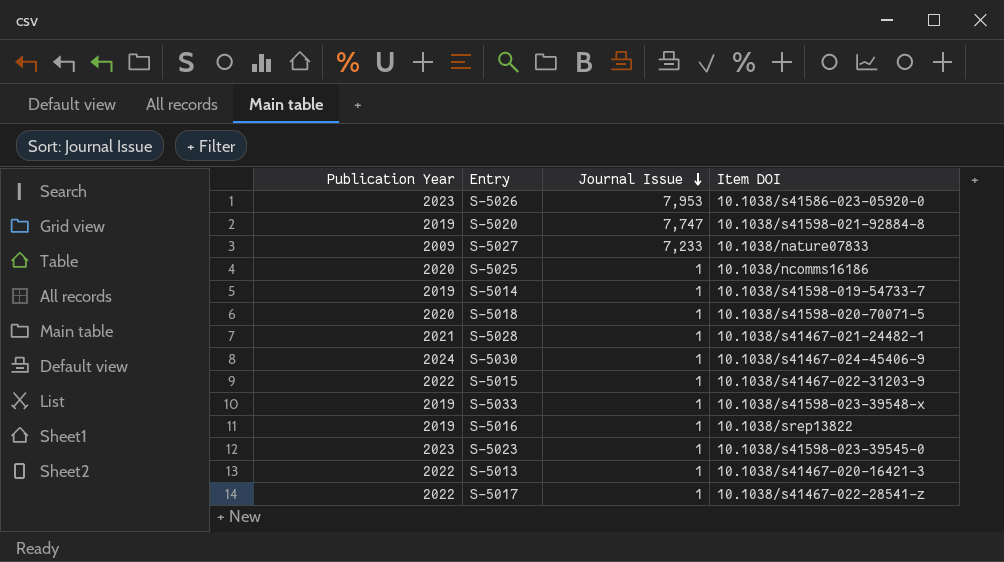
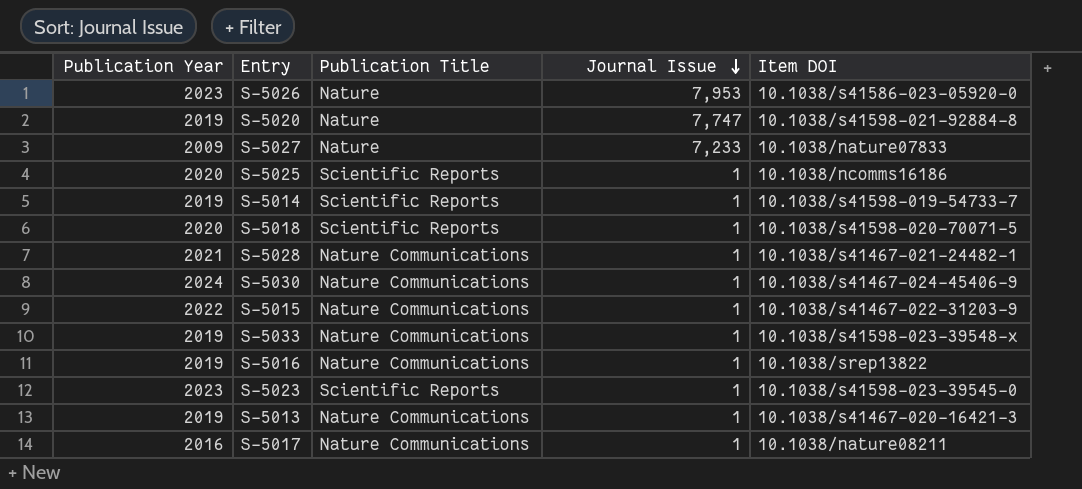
column Publication Title | position: none -> 3
S-5013 | Publication Year: 2022 -> 2019
S-5017 | Publication Year: 2022 -> 2016
S-5017 | Item DOI: 10.1038/s41467-022-28541-z -> 10.1038/nature08211

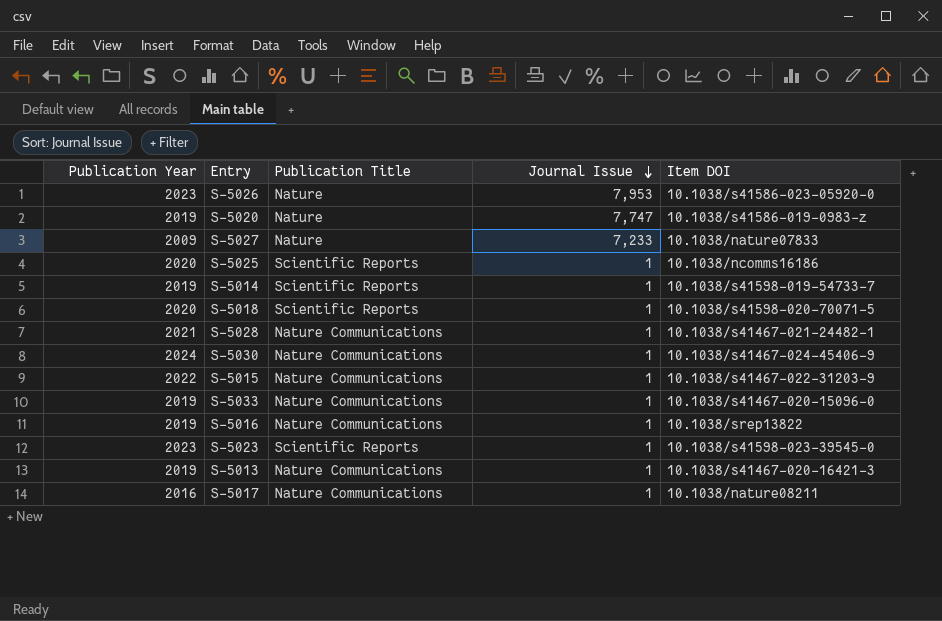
S-5020 | Item DOI: 10.1038/s41598-021-92884-8 -> 10.1038/s41586-019-0983-z
S-5033 | Item DOI: 10.1038/s41598-023-39548-x -> 10.1038/s41467-020-15096-0

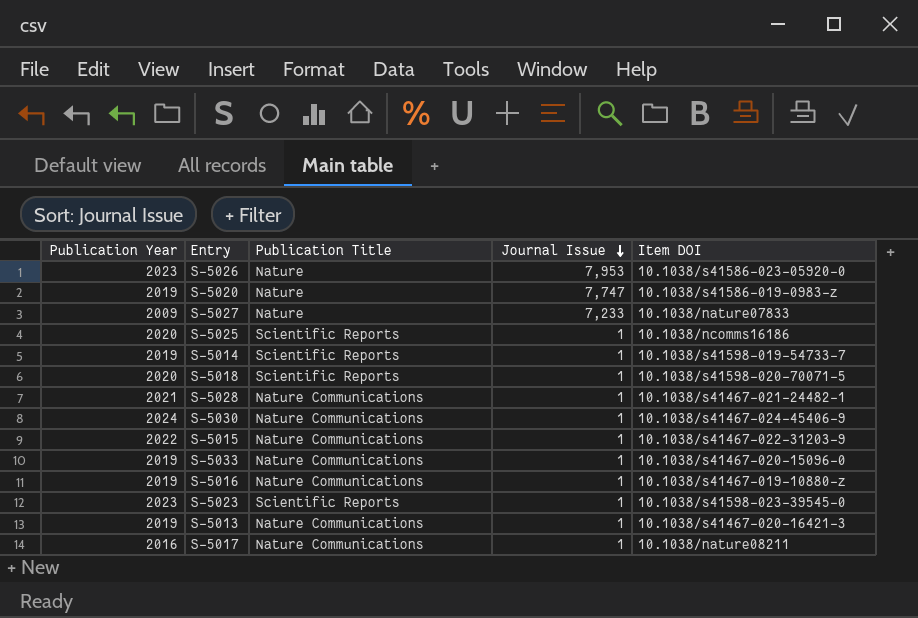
S-5016 | Item DOI: 10.1038/srep13822 -> 10.1038/s41467-019-10880-z

